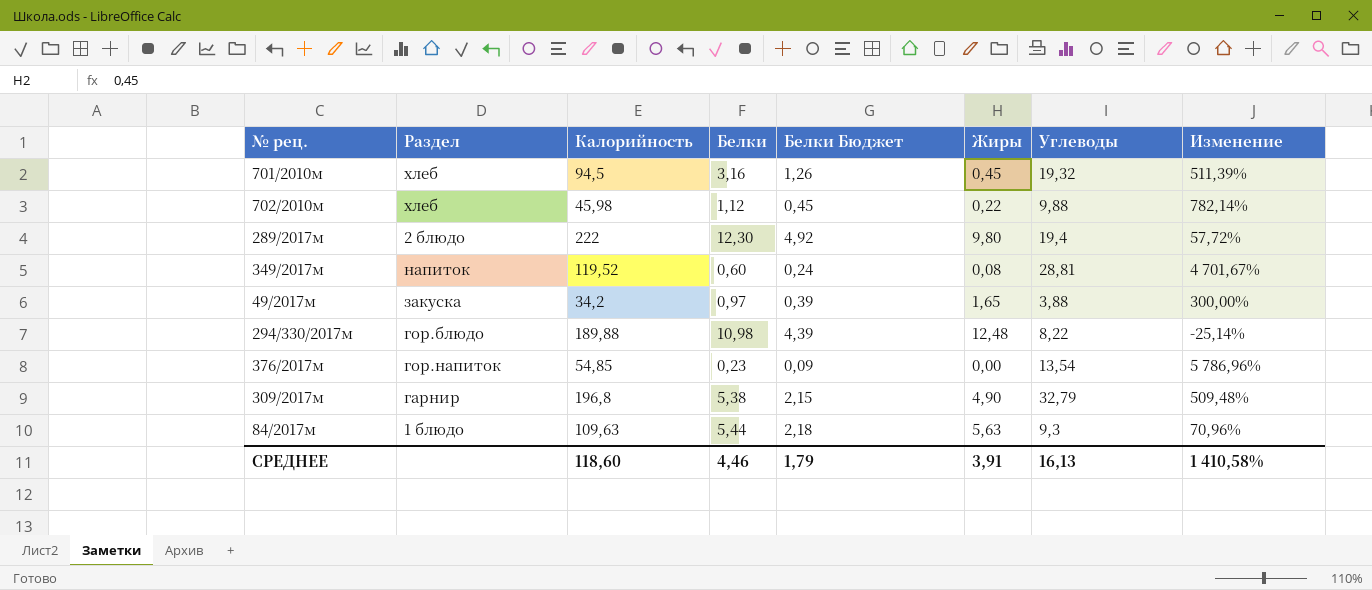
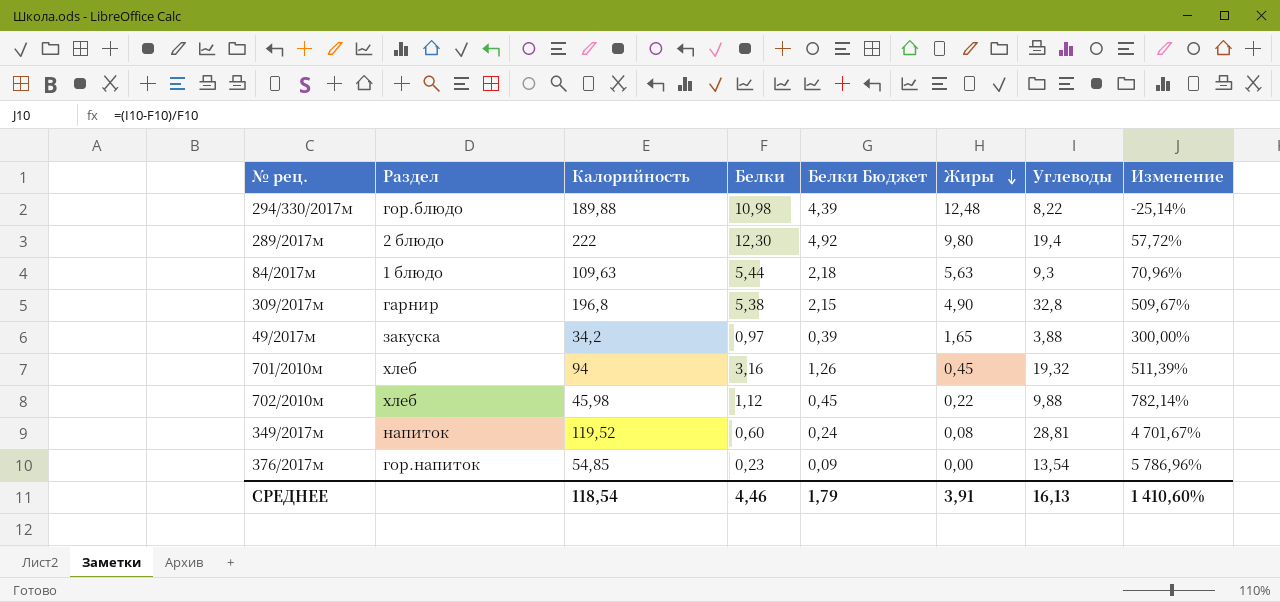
row order: none -> Жиры descending
309/2017м | Углеводы: 32,79 -> 32,8
309/2017м | Изменение: 509,48% -> 509,67%
701/2010м | Калорийность: 94,5 -> 94
СРЕДНЕЕ | Калорийность: 118,60 -> 118,54
СРЕДНЕЕ | Изменение: 1 410,58% -> 1 410,60%

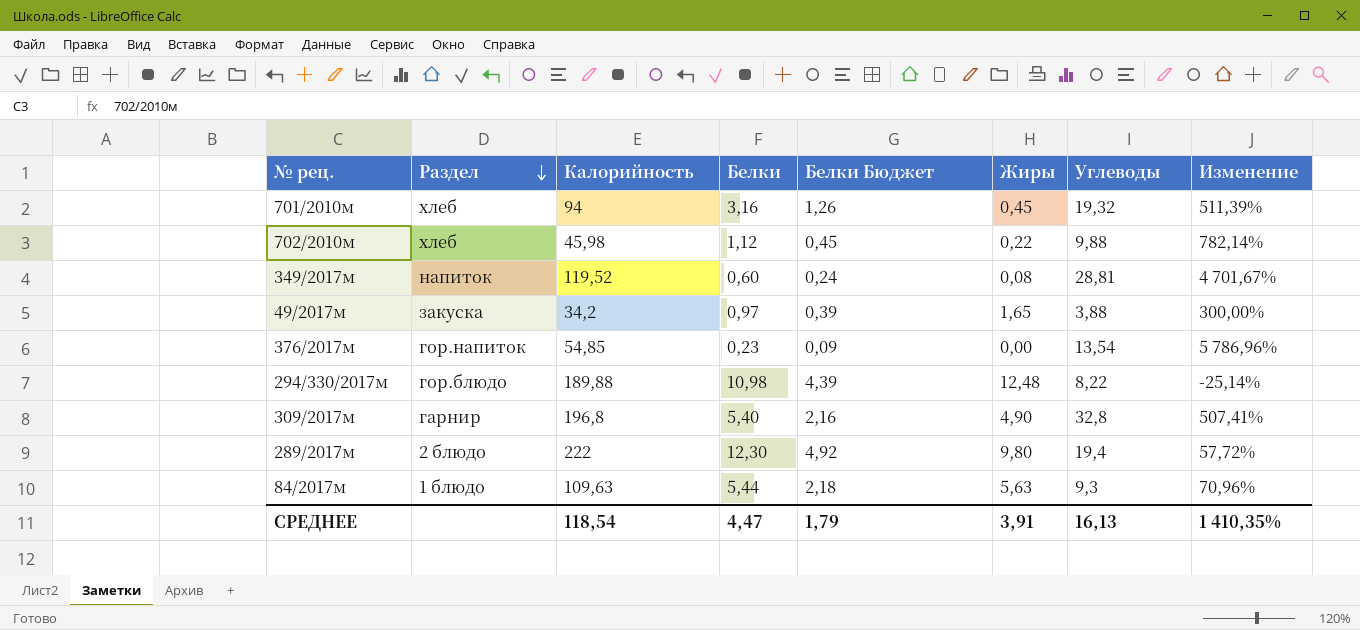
row order: Жиры descending -> Раздел descending
309/2017м | Белки: 5,38 -> 5,40
309/2017м | Белки Бюджет: 2,15 -> 2,16
309/2017м | Изменение: 509,67% -> 507,41%
СРЕДНЕЕ | Белки: 4,46 -> 4,47
СРЕДНЕЕ | Изменение: 1 410,60% -> 1 410,35%

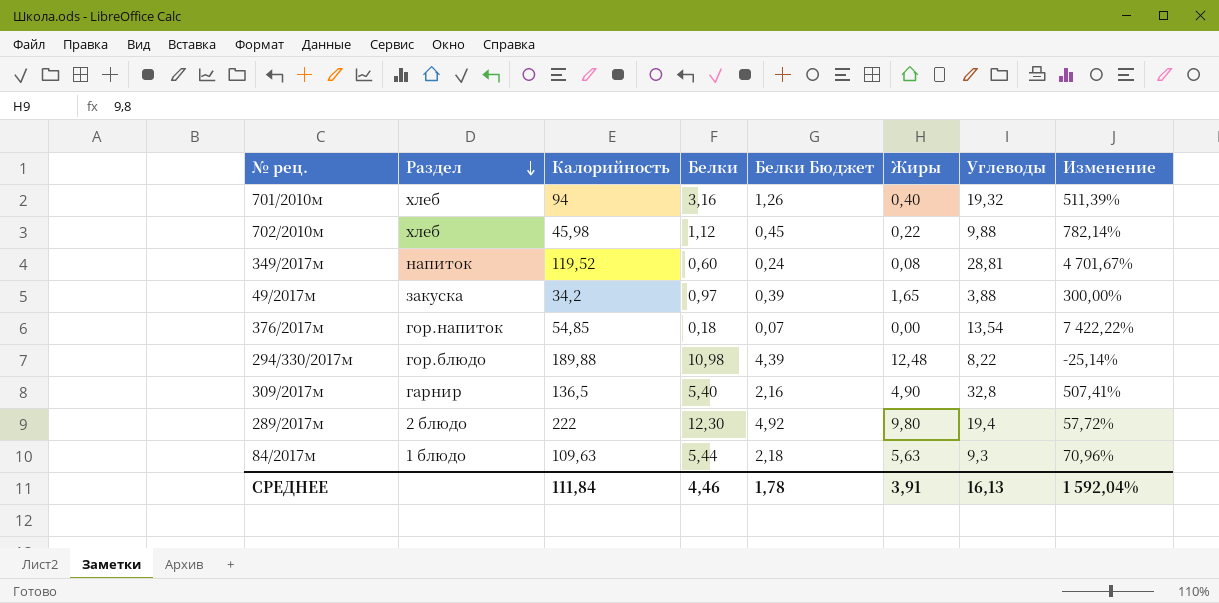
701/2010м | Жиры: 0,45 -> 0,40
376/2017м | Белки: 0,23 -> 0,18
376/2017м | Белки Бюджет: 0,09 -> 0,07
376/2017м | Изменение: 5 786,96% -> 7 422,22%
309/2017м | Калорийность: 196,8 -> 136,5
СРЕДНЕЕ | Калорийность: 118,54 -> 111,84
СРЕДНЕЕ | Белки: 4,47 -> 4,46
СРЕДНЕЕ | Белки Бюджет: 1,79 -> 1,78
СРЕДНЕЕ | Изменение: 1 410,35% -> 1 592,04%

